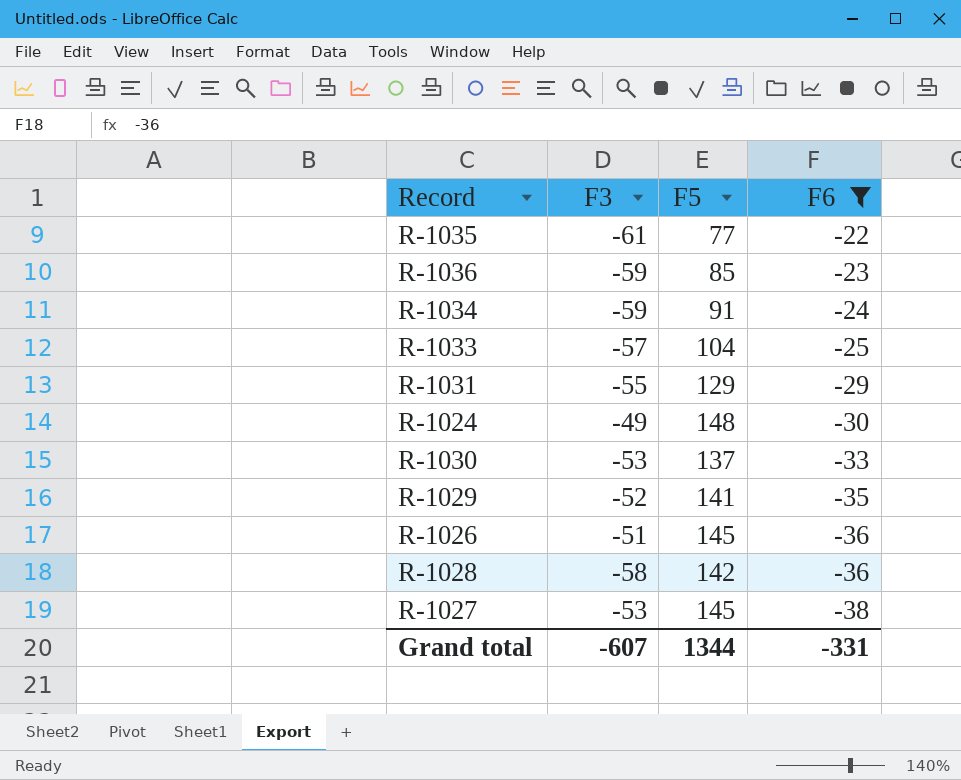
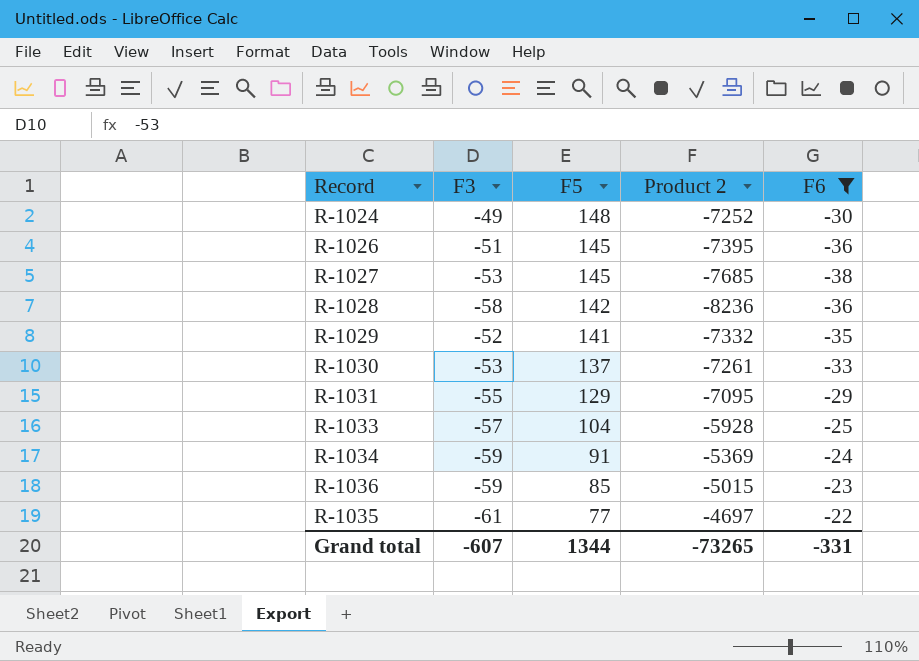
row order: F6 descending -> F5 descending
column Product 2 | formula: none -> [F3] * [F5]

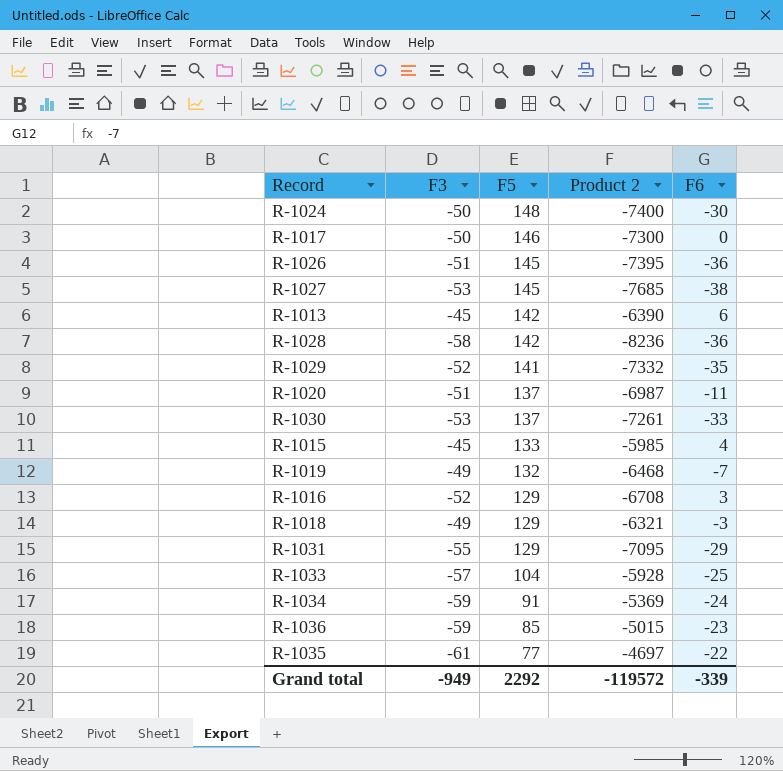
filter: F6 <= -22 -> none
R-1024 | F3: -49 -> -50
R-1024 | Product 2: -7252 -> -7400
Grand total | F3: -607 -> -949
Grand total | F5: 1344 -> 2292
Grand total | Product 2: -73265 -> -119572
Grand total | F6: -331 -> -339

